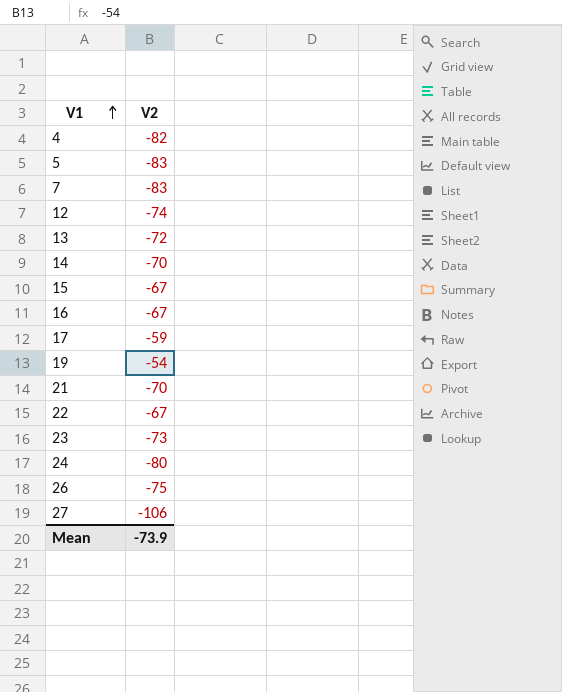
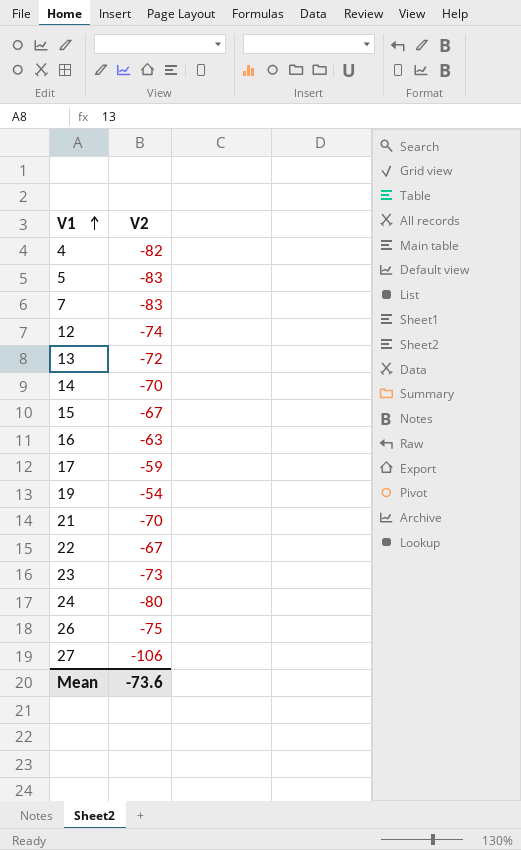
16 | V2: -67 -> -63
Mean | V2: -73.9 -> -73.6

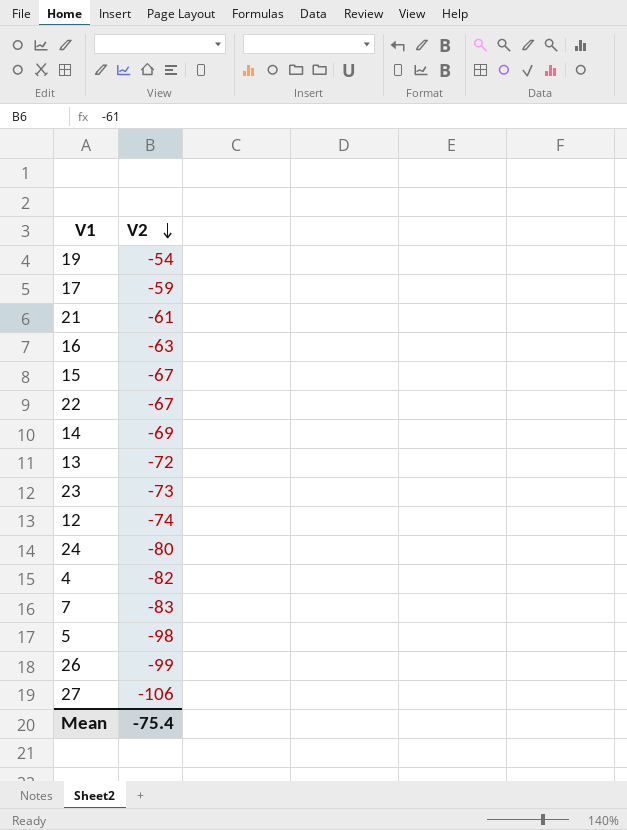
row order: V1 ascending -> V2 descending
21 | V2: -70 -> -61
14 | V2: -70 -> -69
5 | V2: -83 -> -98
26 | V2: -75 -> -99
Mean | V2: -73.6 -> -75.4

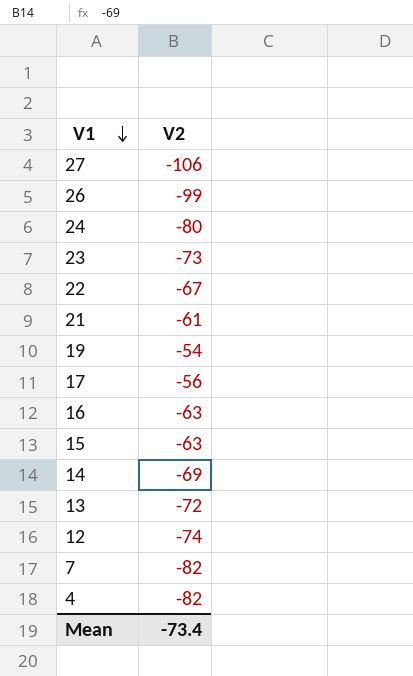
row order: V2 descending -> V1 descending
row 5: -98 -> none
17 | V2: -59 -> -56
15 | V2: -67 -> -63
7 | V2: -83 -> -82
Mean | V2: -75.4 -> -73.4

